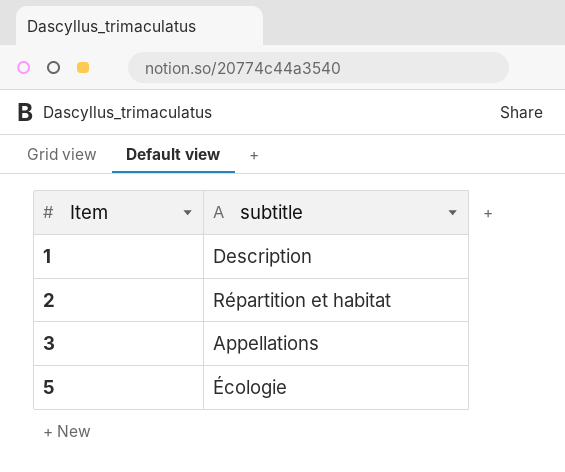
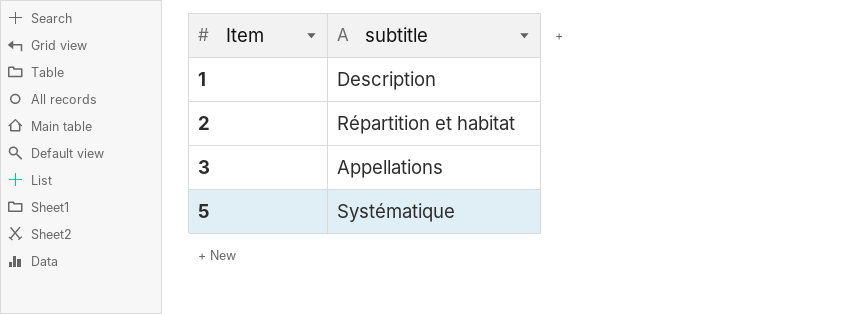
5 | subtitle: Écologie -> Systématique

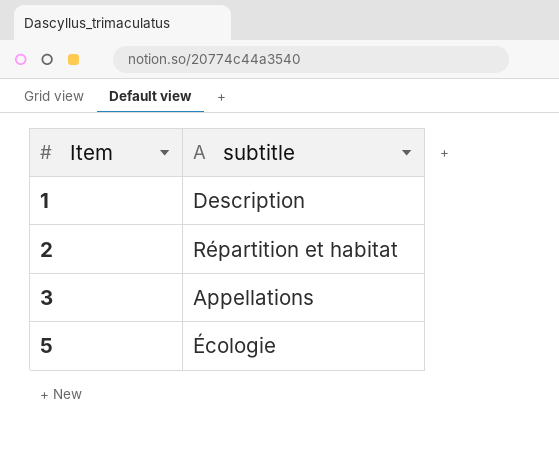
5 | subtitle: Systématique -> Écologie

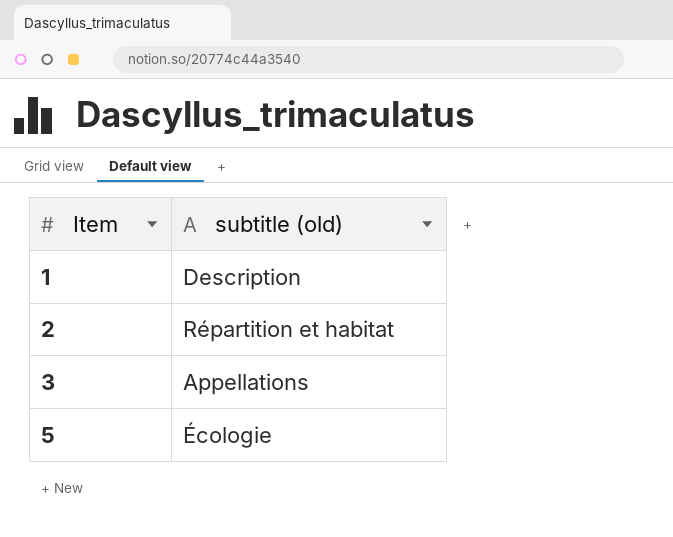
column name: subtitle -> subtitle (old)

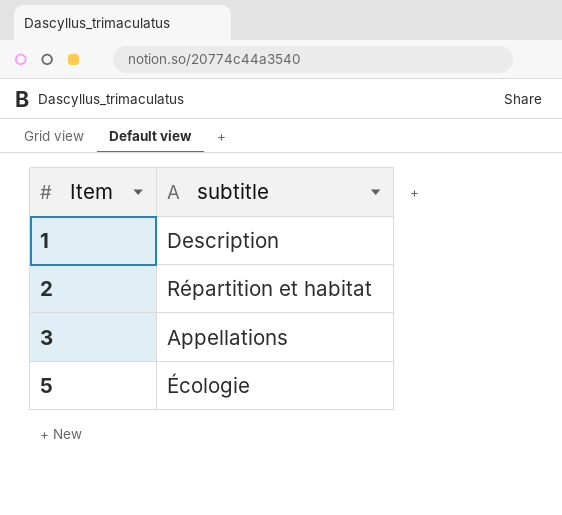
column name: subtitle (old) -> subtitle

